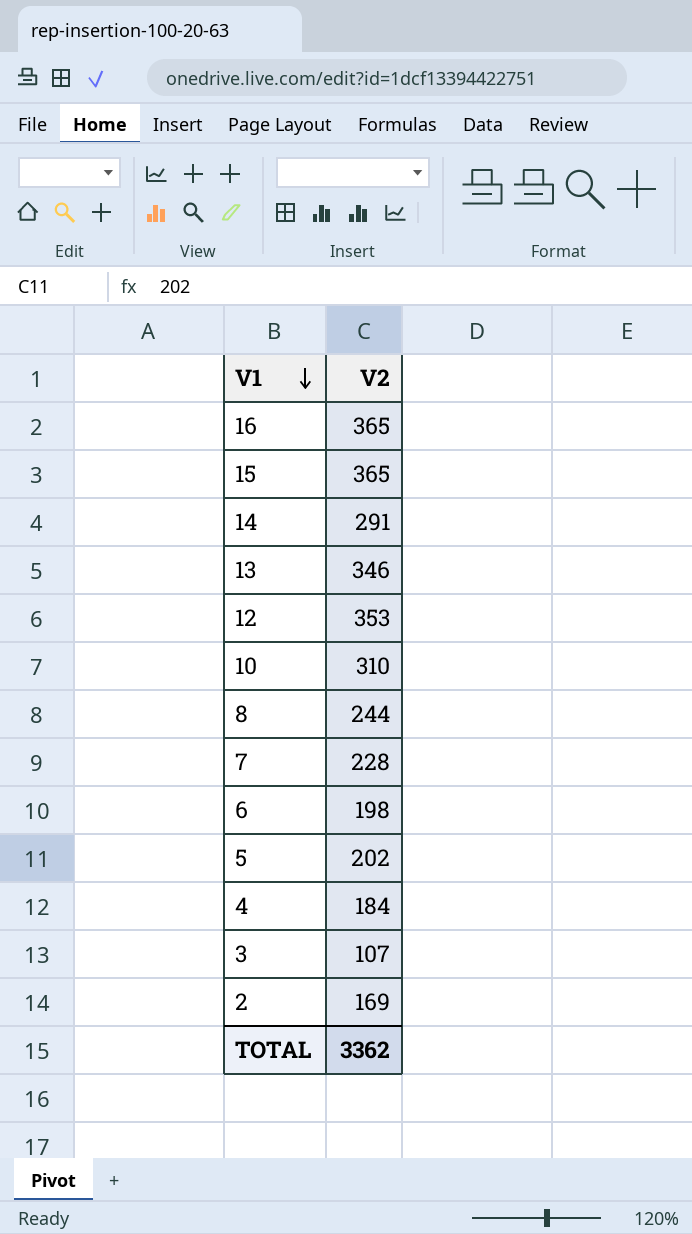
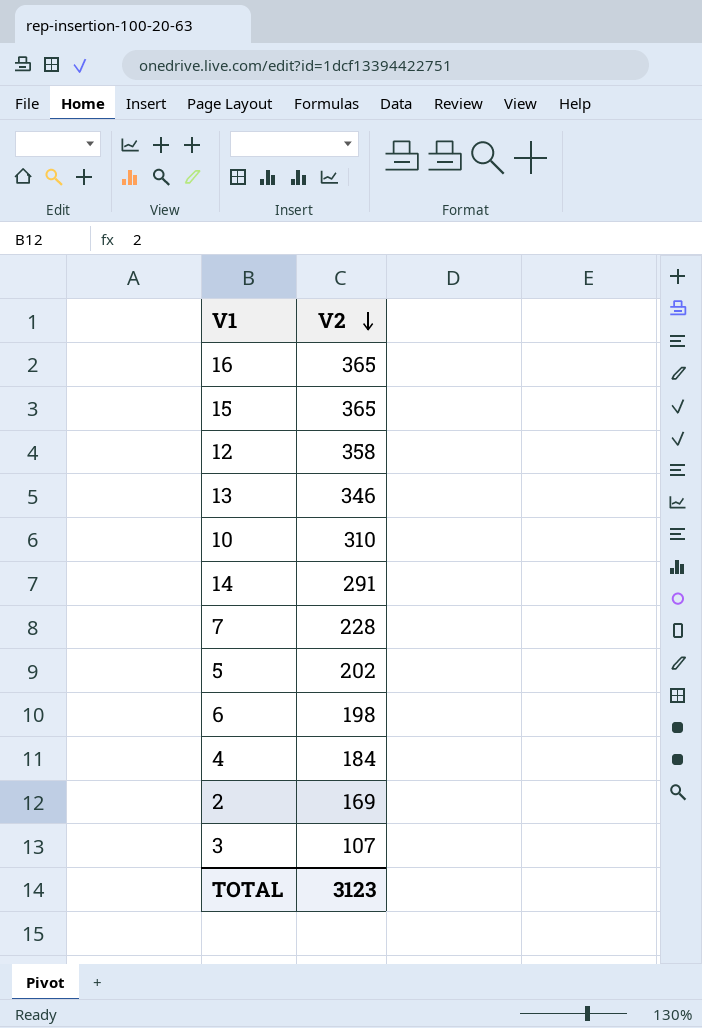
row order: V1 descending -> V2 descending
row 8: 244 -> none
12 | V2: 353 -> 358
TOTAL | V2: 3362 -> 3123

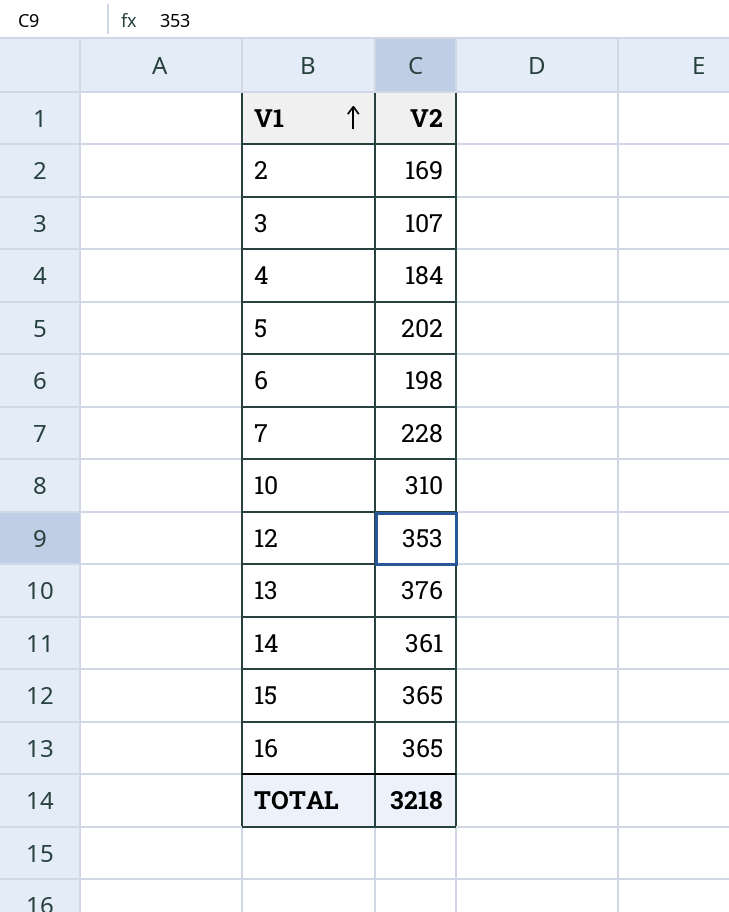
row order: V2 descending -> V1 ascending
12 | V2: 358 -> 353
13 | V2: 346 -> 376
14 | V2: 291 -> 361
TOTAL | V2: 3123 -> 3218

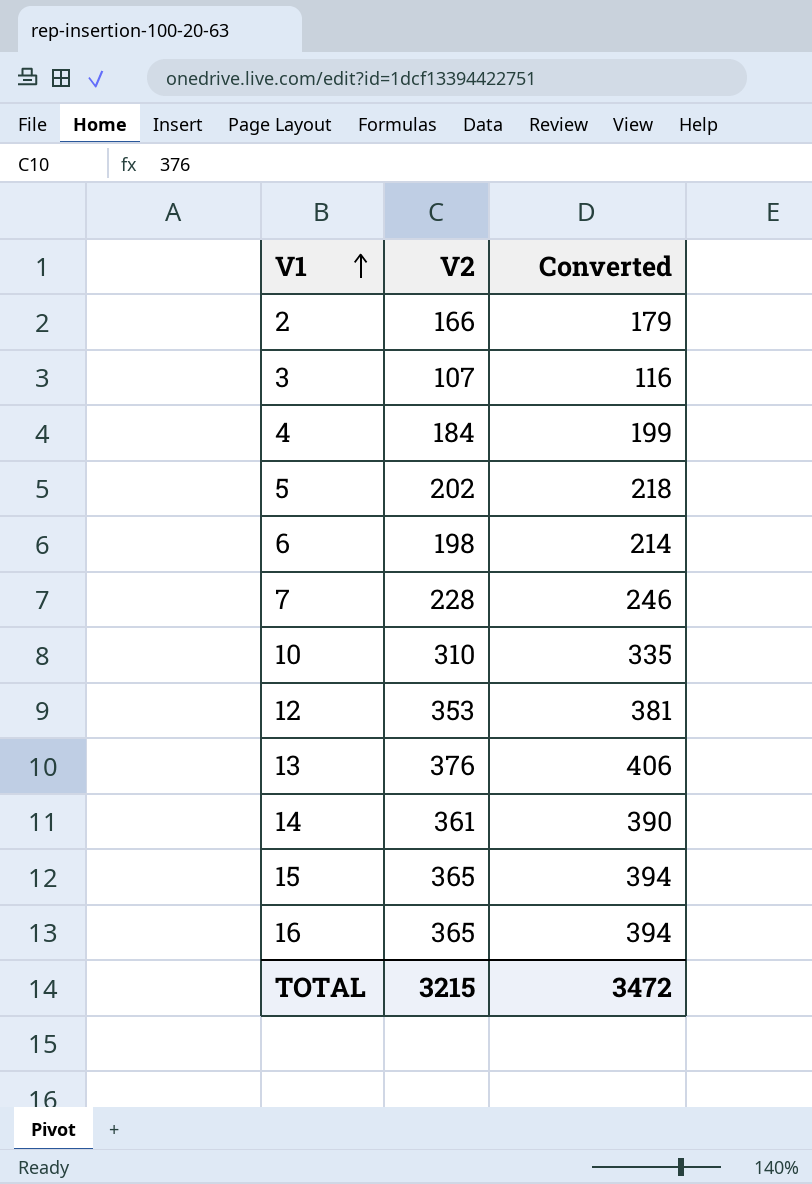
column Converted | formula: none -> [V2] * 1.08
2 | V2: 169 -> 166
TOTAL | V2: 3218 -> 3215

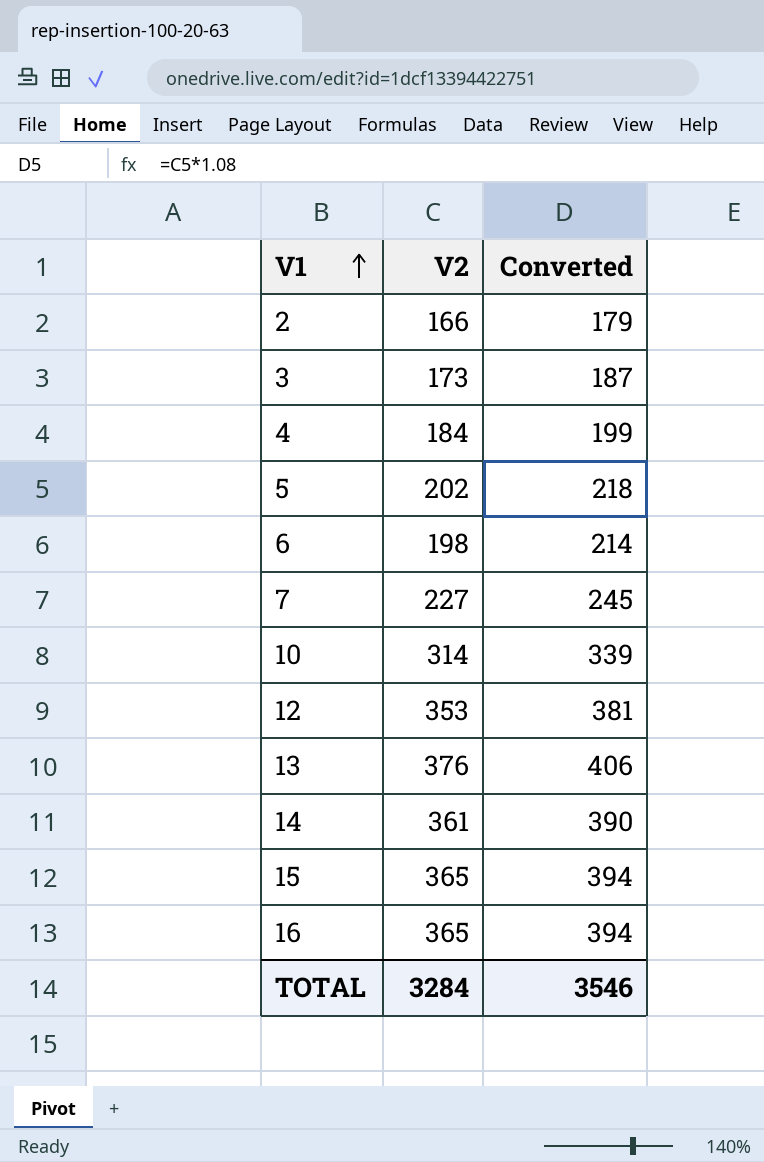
3 | V2: 107 -> 173
3 | Converted: 116 -> 187
7 | V2: 228 -> 227
7 | Converted: 246 -> 245
10 | V2: 310 -> 314
10 | Converted: 335 -> 339
TOTAL | V2: 3215 -> 3284
TOTAL | Converted: 3472 -> 3546

